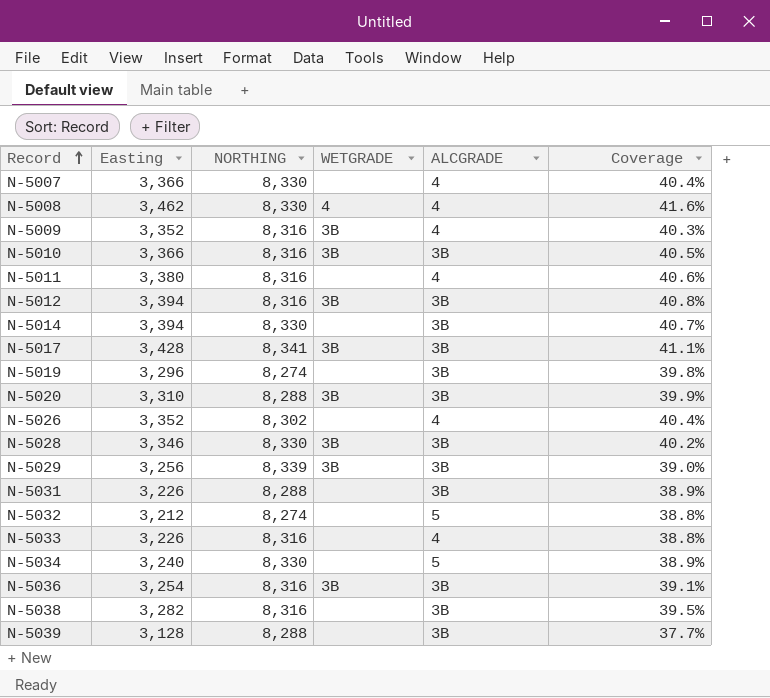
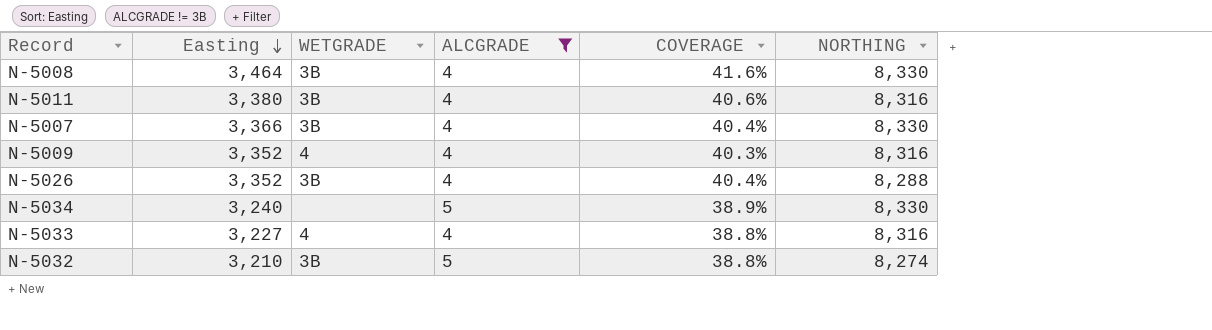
filter: none -> ALCGRADE != 3B
row order: Record ascending -> Easting descending
column name: Coverage -> COVERAGE
column NORTHING | position: 3 -> 6
N-5008 | Easting: 3,462 -> 3,464
N-5008 | WETGRADE: 4 -> 3B
N-5011 | WETGRADE: none -> 3B
N-5007 | WETGRADE: none -> 3B
N-5009 | WETGRADE: 3B -> 4
N-5026 | WETGRADE: none -> 3B
N-5026 | NORTHING: 8,302 -> 8,288
N-5033 | Easting: 3,226 -> 3,227
N-5033 | WETGRADE: none -> 4
N-5032 | Easting: 3,212 -> 3,210
N-5032 | WETGRADE: none -> 3B

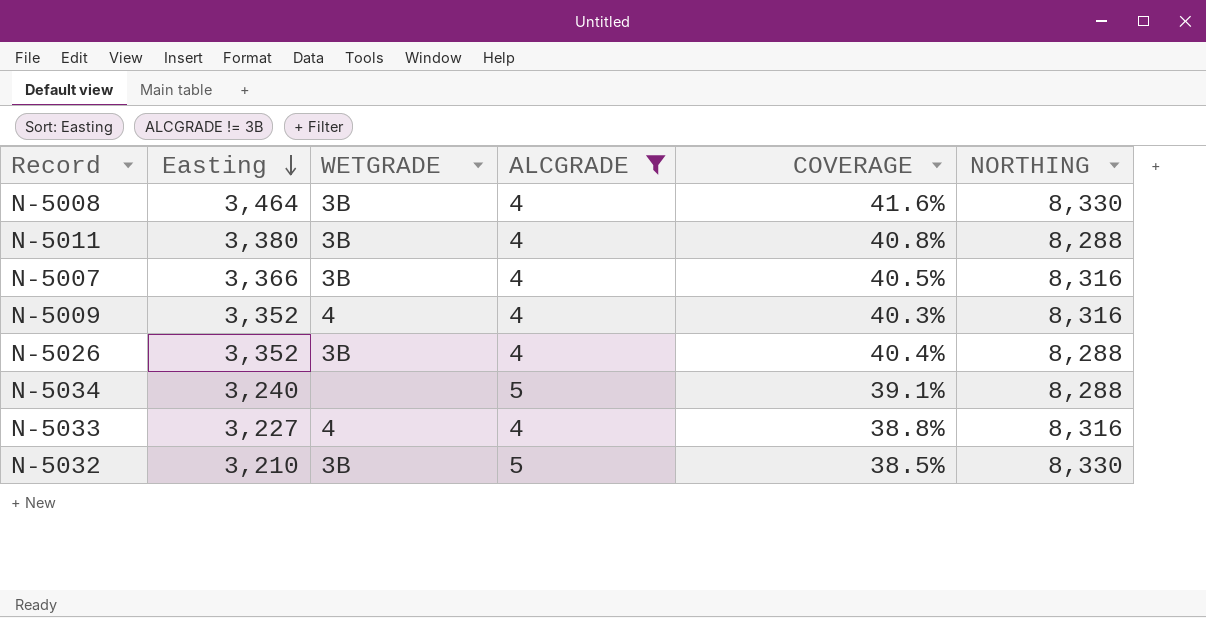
N-5011 | COVERAGE: 40.6% -> 40.8%
N-5011 | NORTHING: 8,316 -> 8,288
N-5007 | COVERAGE: 40.4% -> 40.5%
N-5007 | NORTHING: 8,330 -> 8,316
N-5034 | COVERAGE: 38.9% -> 39.1%
N-5034 | NORTHING: 8,330 -> 8,288
N-5032 | COVERAGE: 38.8% -> 38.5%
N-5032 | NORTHING: 8,274 -> 8,330

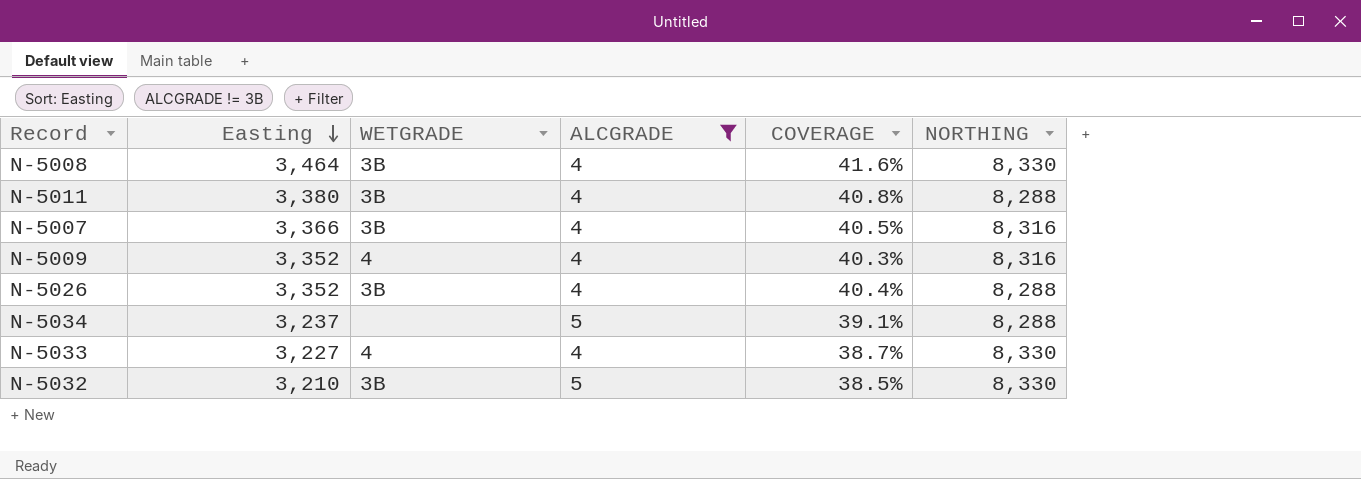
N-5034 | Easting: 3,240 -> 3,237
N-5033 | COVERAGE: 38.8% -> 38.7%
N-5033 | NORTHING: 8,316 -> 8,330

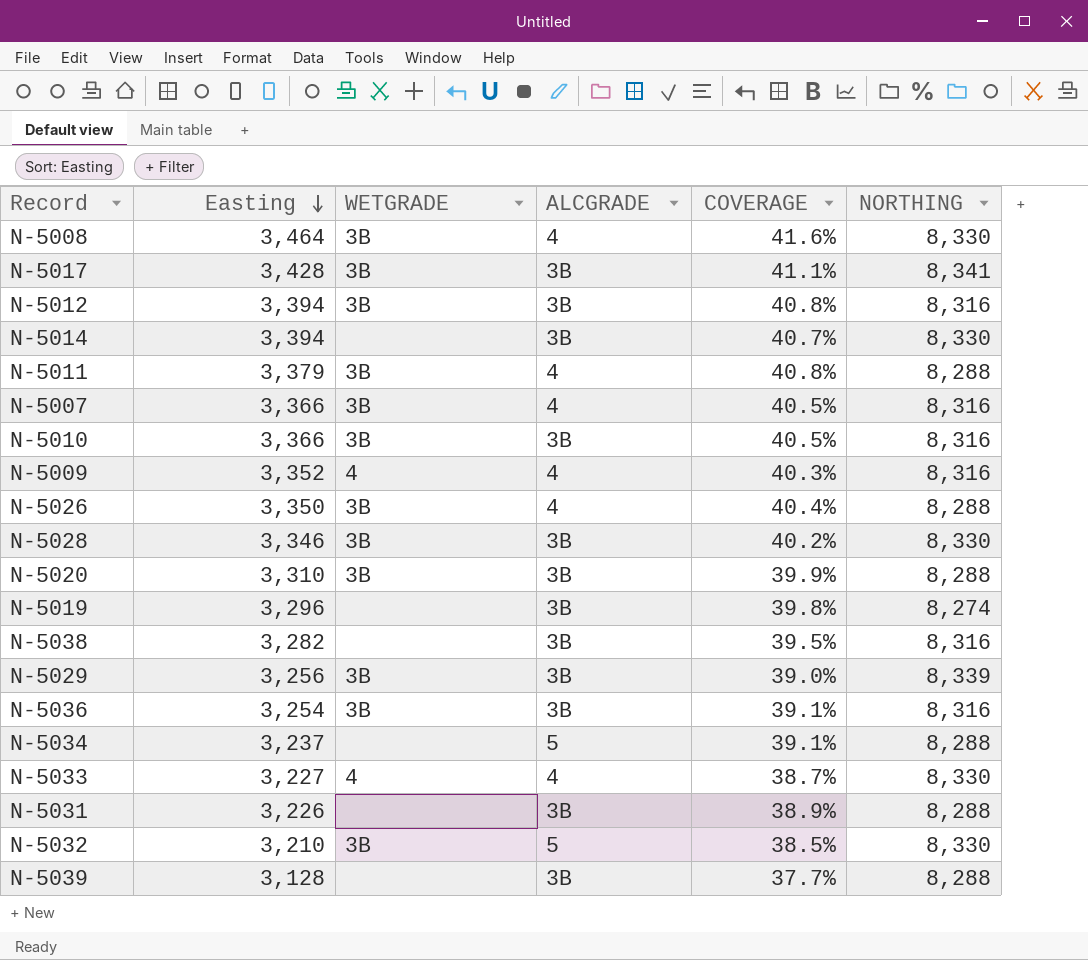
filter: ALCGRADE != 3B -> none
N-5011 | Easting: 3,380 -> 3,379
N-5026 | Easting: 3,352 -> 3,350

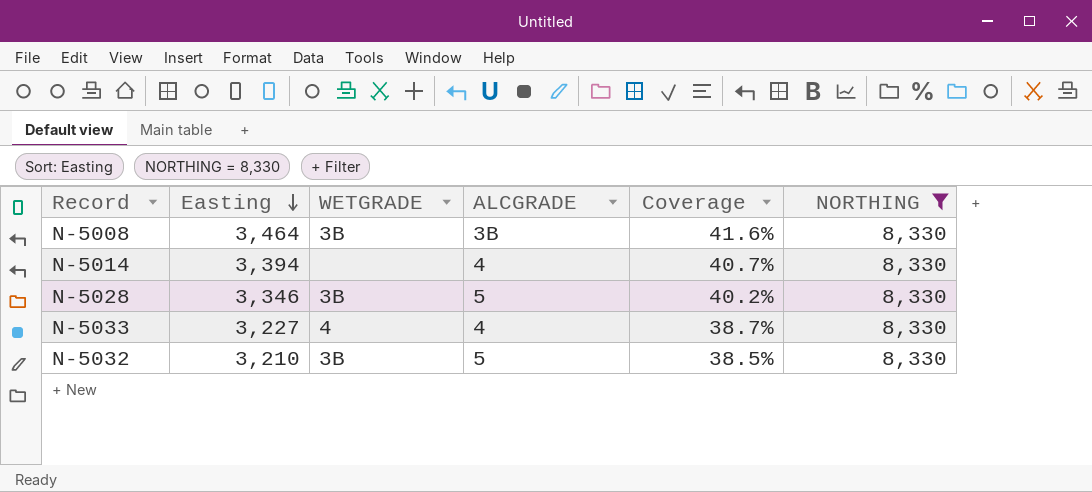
filter: none -> NORTHING = 8,330
column name: COVERAGE -> Coverage
N-5008 | ALCGRADE: 4 -> 3B
N-5014 | ALCGRADE: 3B -> 4
N-5028 | ALCGRADE: 3B -> 5

